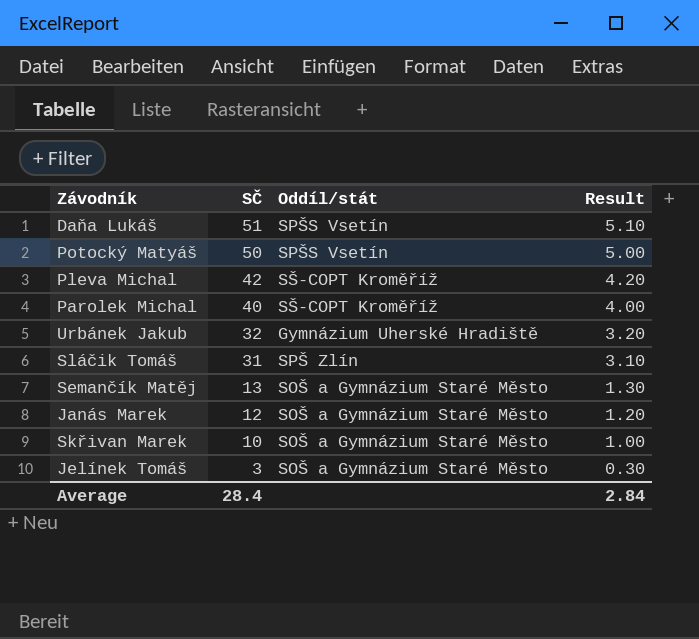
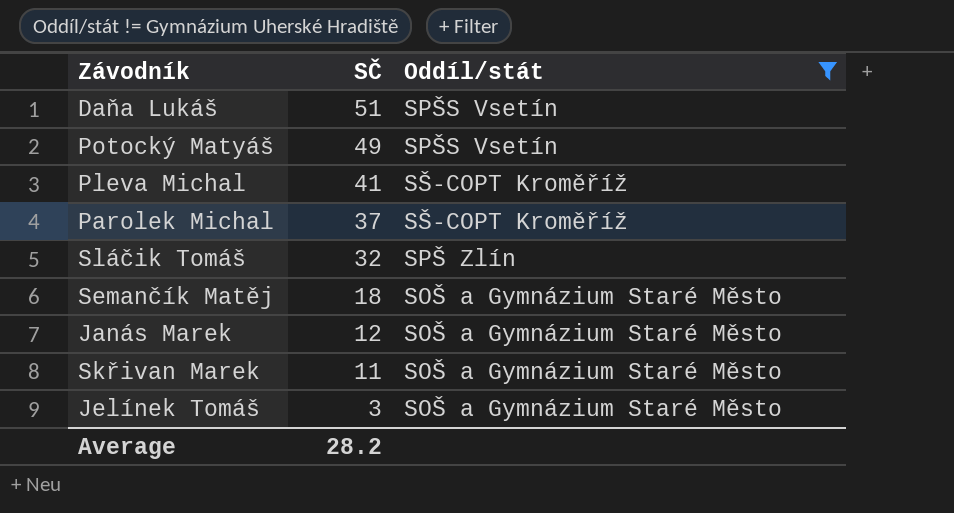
filter: none -> Oddíl/stát != Gymnázium Uherské Hradiště
column Result | formula: [SČ] * 0.1 -> none
Potocký Matyáš | SČ: 50 -> 49
Pleva Michal | SČ: 42 -> 41
Parolek Michal | SČ: 40 -> 37
Sláčik Tomáš | SČ: 31 -> 32
Semančík Matěj | SČ: 13 -> 18
Skřivan Marek | SČ: 10 -> 11
Average | SČ: 28.4 -> 28.2

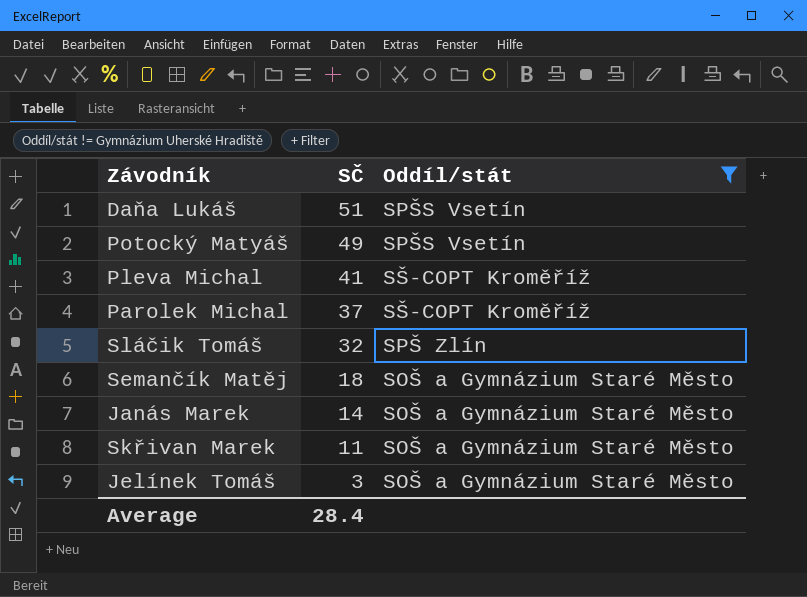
Janás Marek | SČ: 12 -> 14
Average | SČ: 28.2 -> 28.4

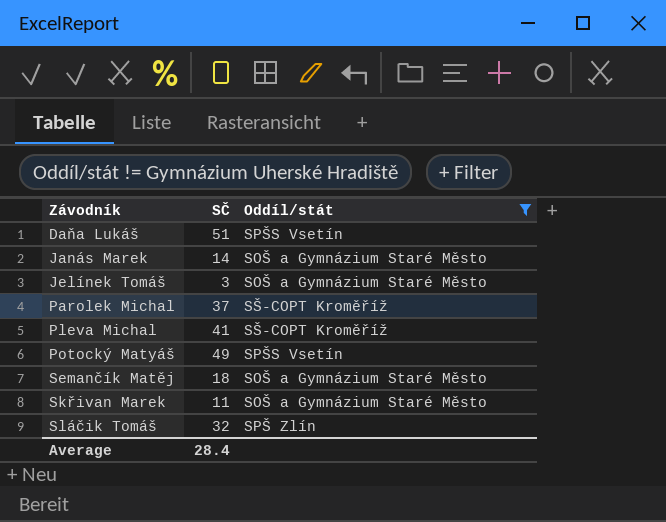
row order: SČ descending -> Závodník ascending

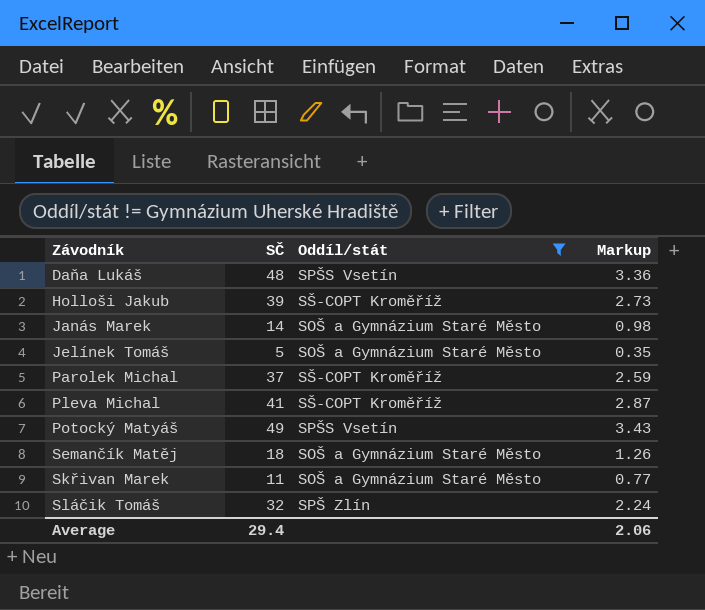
column Markup | formula: none -> [SČ] * 0.07
Daňa Lukáš | SČ: 51 -> 48
row Holloši Jakub: none -> 39 | SŠ-COPT Kroměříž | 2.73
Jelínek Tomáš | SČ: 3 -> 5
Average | SČ: 28.4 -> 29.4

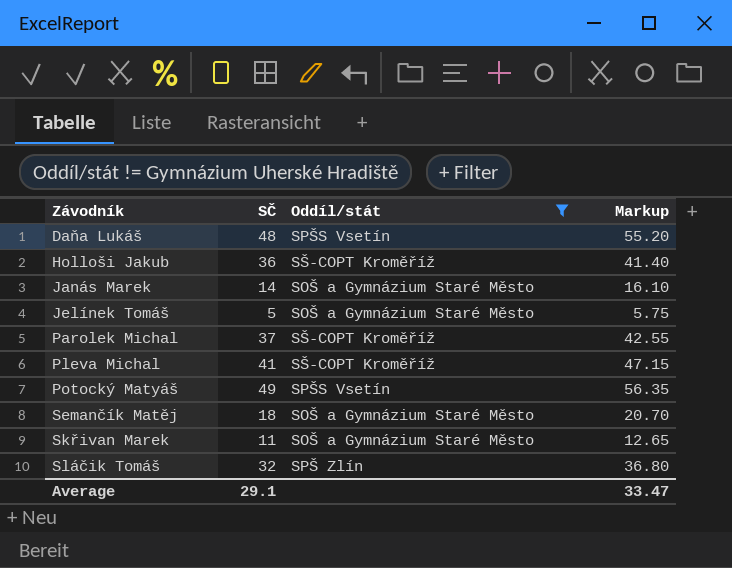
column Markup | formula: [SČ] * 0.07 -> [SČ] * 1.15
Holloši Jakub | SČ: 39 -> 36
Average | SČ: 29.4 -> 29.1
Average | Markup: 2.06 -> 33.47

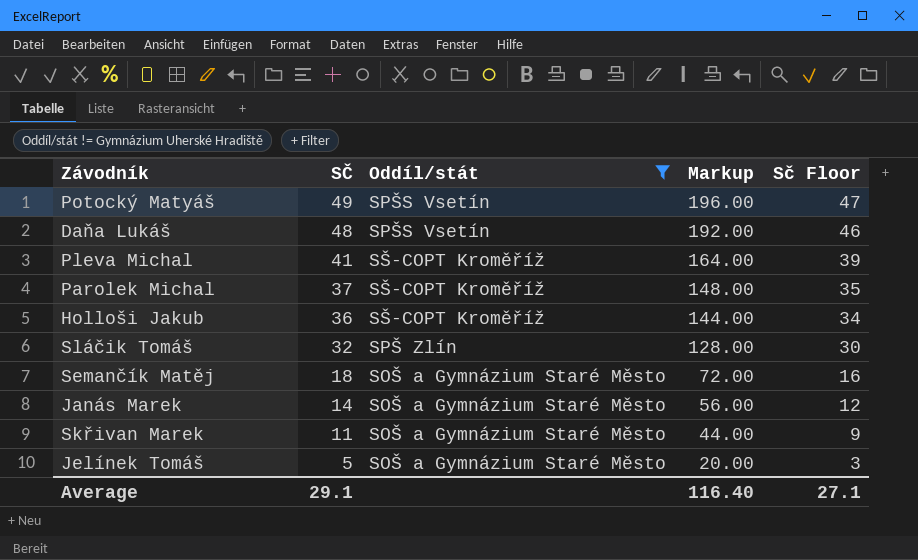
row order: Závodník ascending -> SČ descending
column Markup | formula: [SČ] * 1.15 -> [SČ] * 4
column Sč Floor | formula: none -> [SČ] - 2
Average | Markup: 33.47 -> 116.40

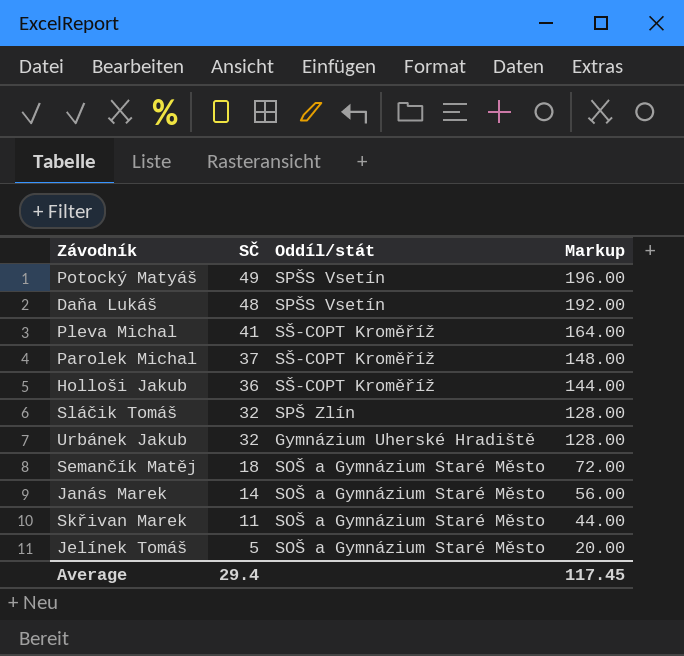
filter: Oddíl/stát != Gymnázium Uherské Hradiště -> none
column Sč Floor | formula: [SČ] - 2 -> none
Average | SČ: 29.1 -> 29.4
Average | Markup: 116.40 -> 117.45

